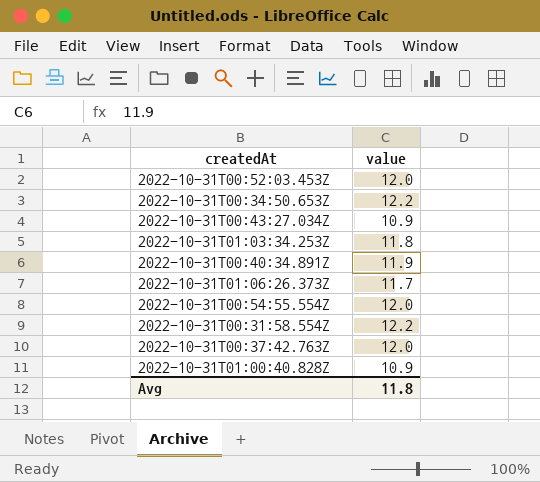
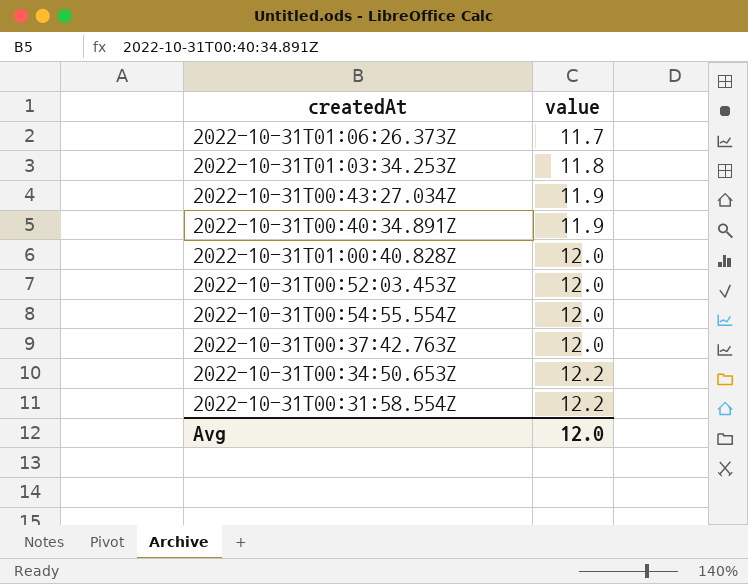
row order: none -> value ascending
2022-10-31T00:43:27.034Z | value: 10.9 -> 11.9
2022-10-31T01:00:40.828Z | value: 10.9 -> 12.0
Avg | value: 11.8 -> 12.0

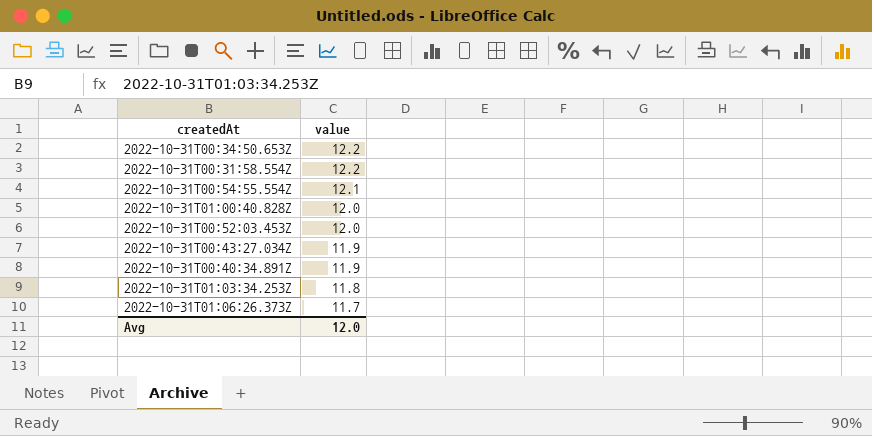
row order: value ascending -> value descending
row 2022-10-31T00:37:42.763Z: 12.0 -> none
2022-10-31T00:54:55.554Z | value: 12.0 -> 12.1

